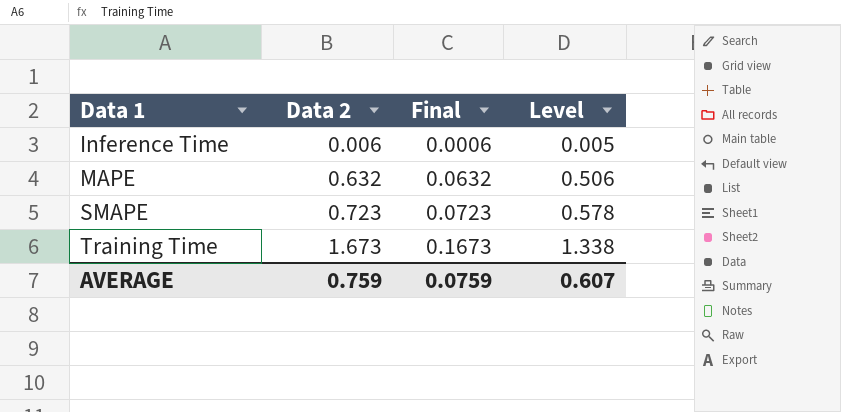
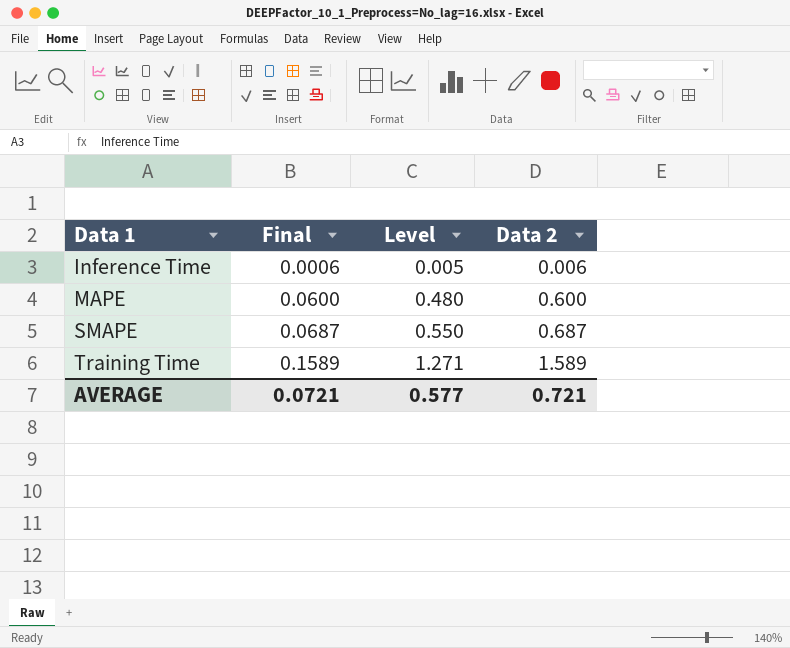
column Data 2 | position: 2 -> 4
MAPE | Final: 0.0632 -> 0.0600
MAPE | Level: 0.506 -> 0.480
MAPE | Data 2: 0.632 -> 0.600
SMAPE | Final: 0.0723 -> 0.0687
SMAPE | Level: 0.578 -> 0.550
SMAPE | Data 2: 0.723 -> 0.687
Training Time | Final: 0.1673 -> 0.1589
Training Time | Level: 1.338 -> 1.271
Training Time | Data 2: 1.673 -> 1.589
AVERAGE | Final: 0.0759 -> 0.0721
AVERAGE | Level: 0.607 -> 0.577
AVERAGE | Data 2: 0.759 -> 0.721

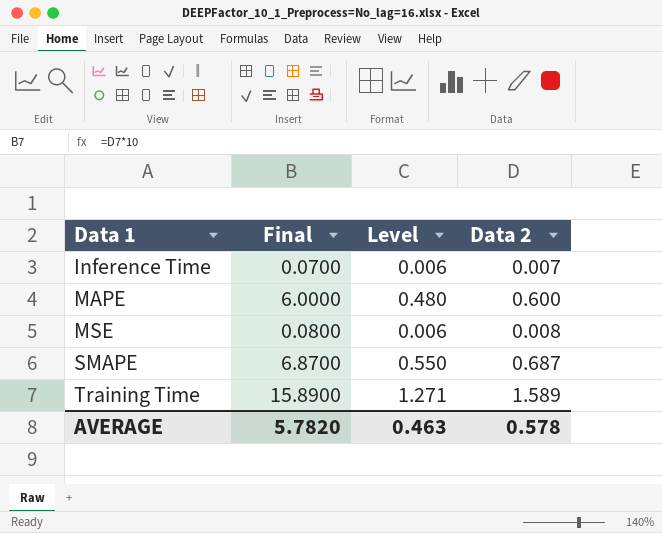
column Final | formula: [Data 2] * 0.1 -> [Data 2] * 10
Inference Time | Level: 0.005 -> 0.006
Inference Time | Data 2: 0.006 -> 0.007
row MSE: none -> 0.0800 | 0.006 | 0.008
AVERAGE | Final: 0.0721 -> 5.7820
AVERAGE | Level: 0.577 -> 0.463
AVERAGE | Data 2: 0.721 -> 0.578

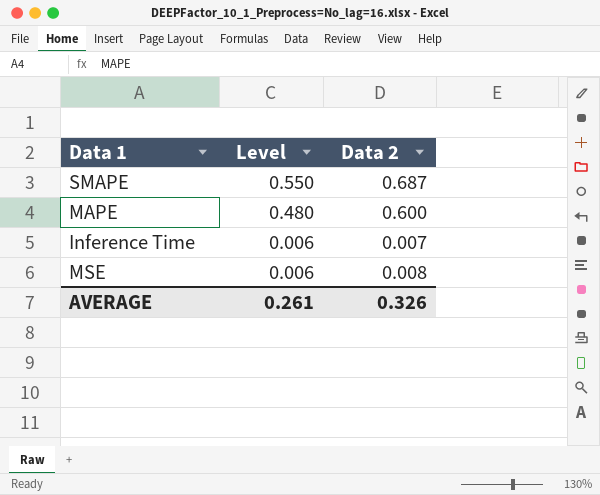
row order: Data 1 ascending -> Level descending
column Final | formula: [Data 2] * 10 -> none
row Training Time: 15.8900 | 1.271 | 1.589 -> none
AVERAGE | Level: 0.463 -> 0.261
AVERAGE | Data 2: 0.578 -> 0.326

